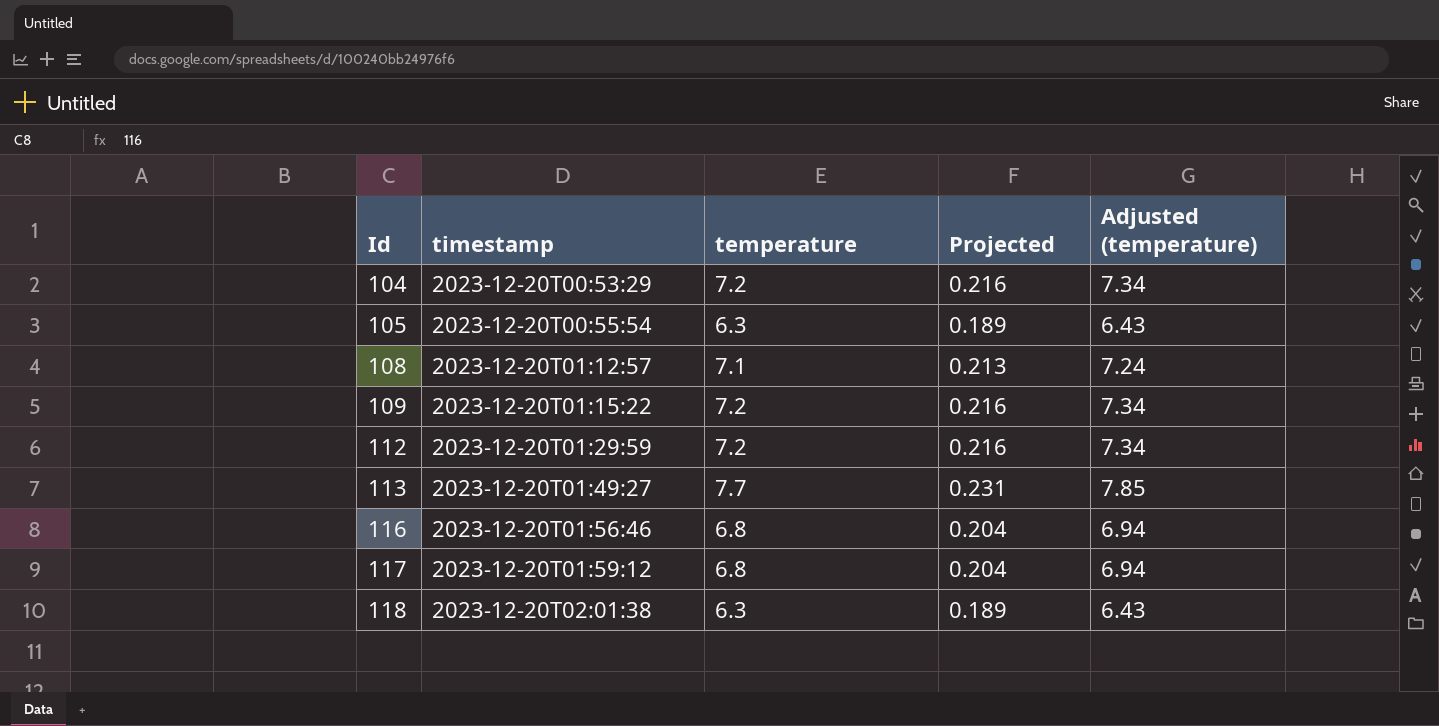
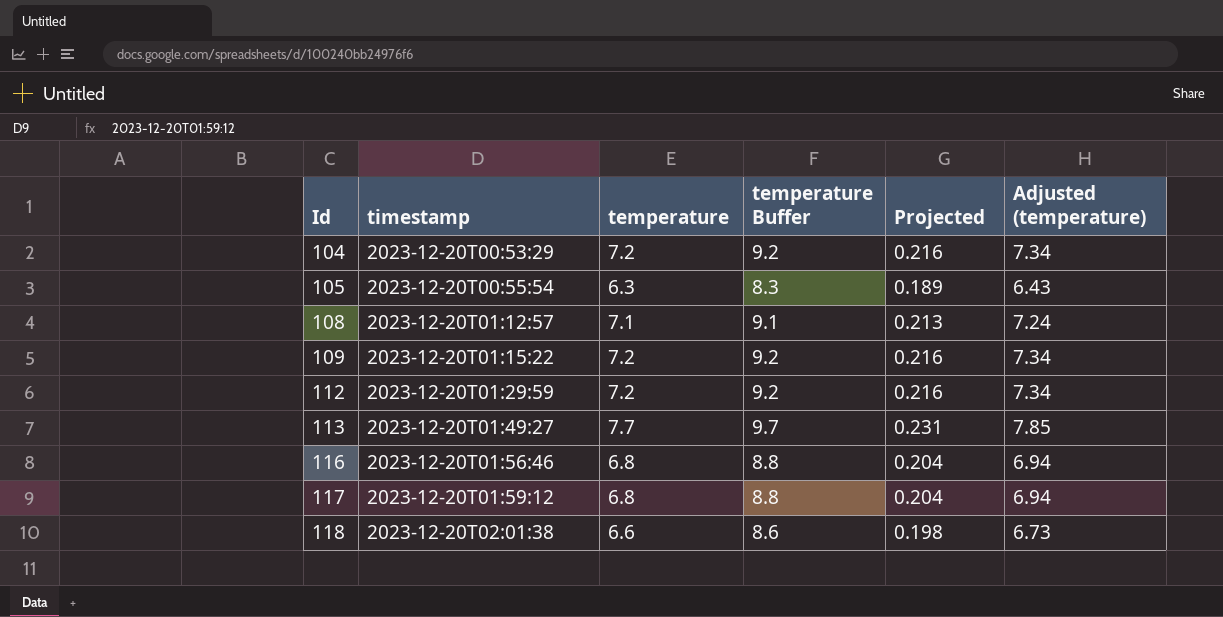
column temperature Buffer | formula: none -> [temperature] + 2
118 | temperature: 6.3 -> 6.6
118 | Projected: 0.189 -> 0.198
118 | Adjusted (temperature): 6.43 -> 6.73

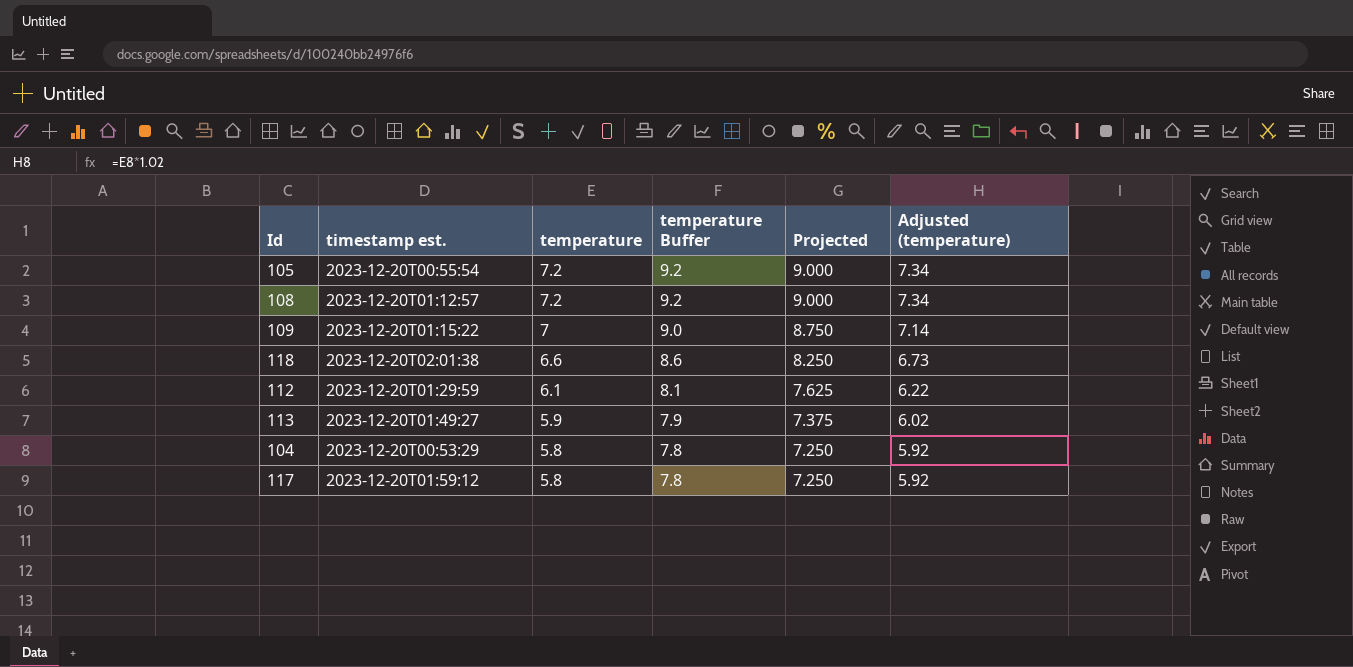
row order: Id ascending -> temperature descending
column name: timestamp -> timestamp est.
column Projected | formula: [temperature] * 0.03 -> [temperature] * 1.25
row 116: 2023-12-20T01:56:46 | 6.8 | 8.8 | 0.204 | 6.94 -> none
105 | temperature: 6.3 -> 7.2
105 | temperature Buffer: 8.3 -> 9.2
105 | Adjusted (temperature): 6.43 -> 7.34
108 | temperature: 7.1 -> 7.2
108 | temperature Buffer: 9.1 -> 9.2
108 | Adjusted (temperature): 7.24 -> 7.34
109 | temperature: 7.2 -> 7
109 | temperature Buffer: 9.2 -> 9.0
109 | Adjusted (temperature): 7.34 -> 7.14
112 | temperature: 7.2 -> 6.1
112 | temperature Buffer: 9.2 -> 8.1
112 | Adjusted (temperature): 7.34 -> 6.22
113 | temperature: 7.7 -> 5.9
113 | temperature Buffer: 9.7 -> 7.9
113 | Adjusted (temperature): 7.85 -> 6.02
104 | temperature: 7.2 -> 5.8
104 | temperature Buffer: 9.2 -> 7.8
104 | Adjusted (temperature): 7.34 -> 5.92
117 | temperature: 6.8 -> 5.8
117 | temperature Buffer: 8.8 -> 7.8
117 | Adjusted (temperature): 6.94 -> 5.92

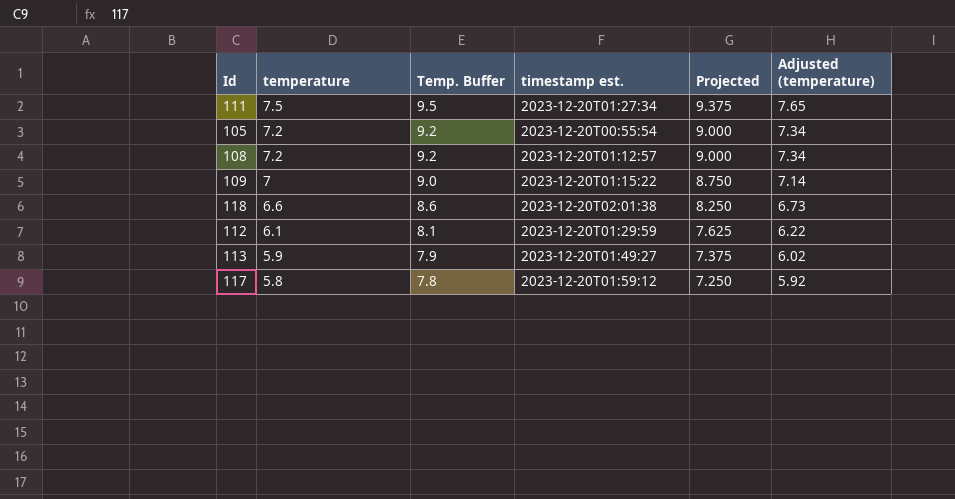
column name: temperature Buffer -> Temp. Buffer
column timestamp est. | position: 2 -> 4
row 104: 2023-12-20T00:53:29 | 5.8 | 7.8 | 7.250 | 5.92 -> none
row 111: none -> 7.5 | 9.5 | 2023-12-20T01:27:34 | 9.375 | 7.65

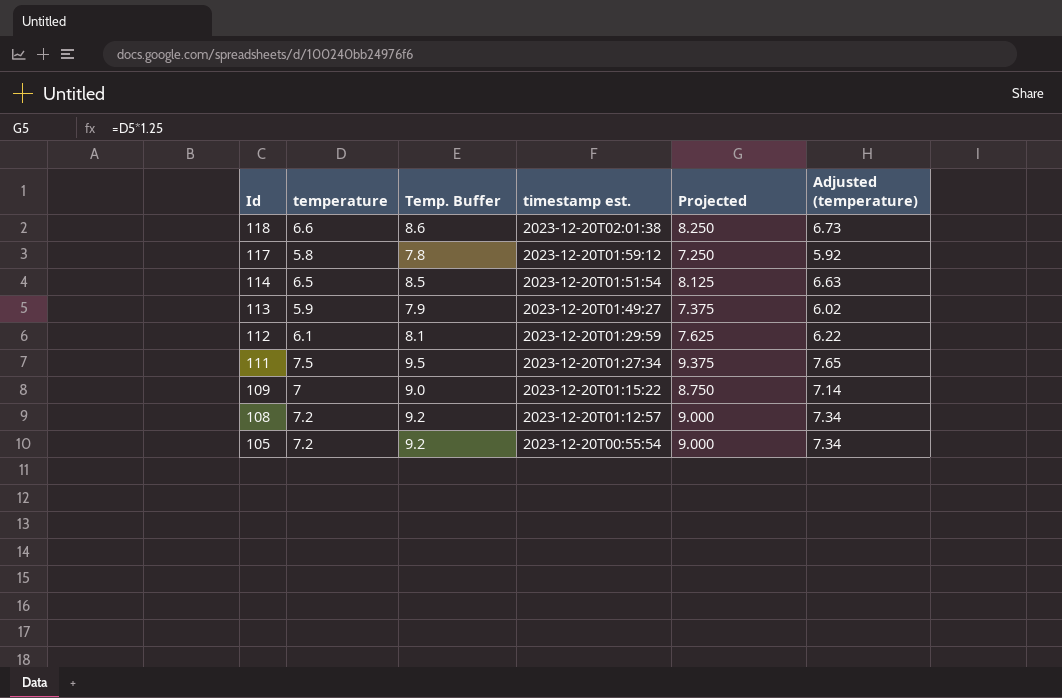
row order: temperature descending -> Id descending
row 114: none -> 6.5 | 8.5 | 2023-12-20T01:51:54 | 8.125 | 6.63

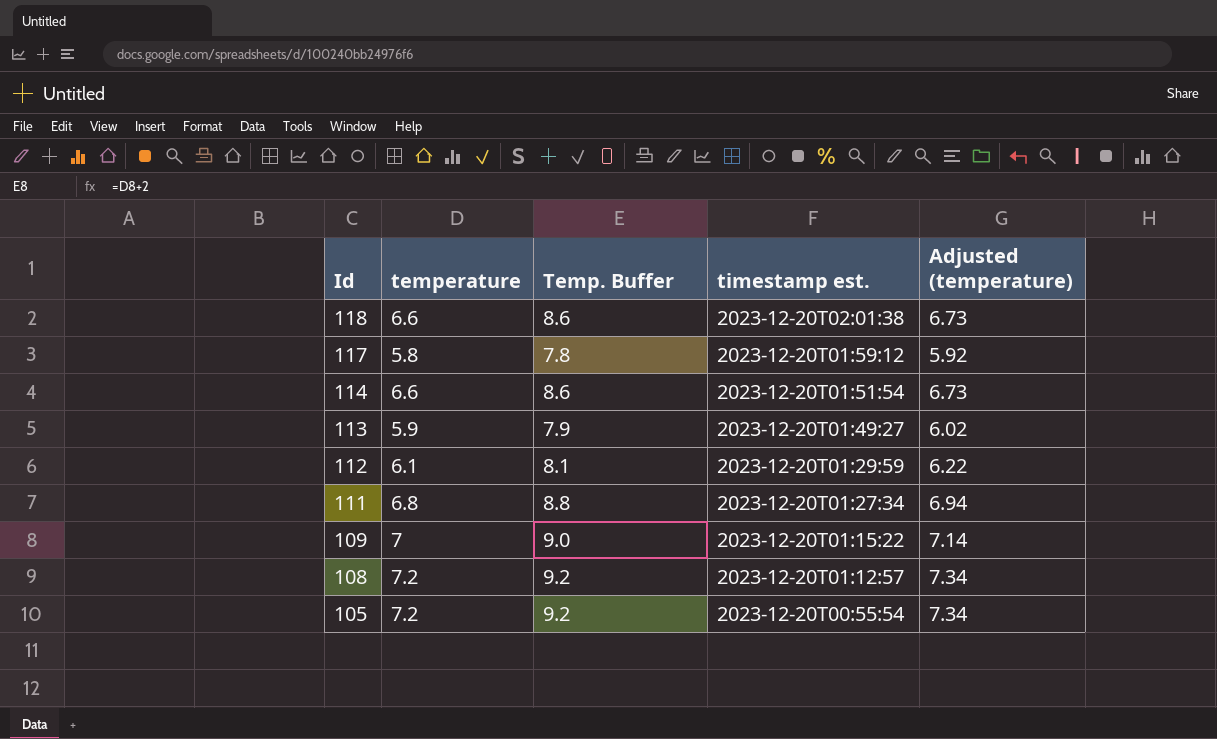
column Projected | formula: [temperature] * 1.25 -> none
114 | temperature: 6.5 -> 6.6
114 | Temp. Buffer: 8.5 -> 8.6
114 | Adjusted (temperature): 6.63 -> 6.73
111 | temperature: 7.5 -> 6.8
111 | Temp. Buffer: 9.5 -> 8.8
111 | Adjusted (temperature): 7.65 -> 6.94

